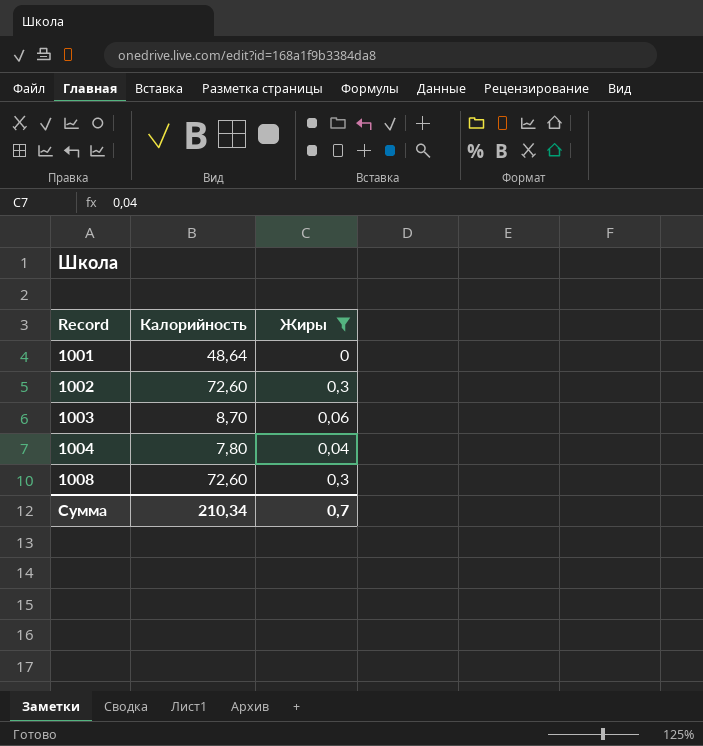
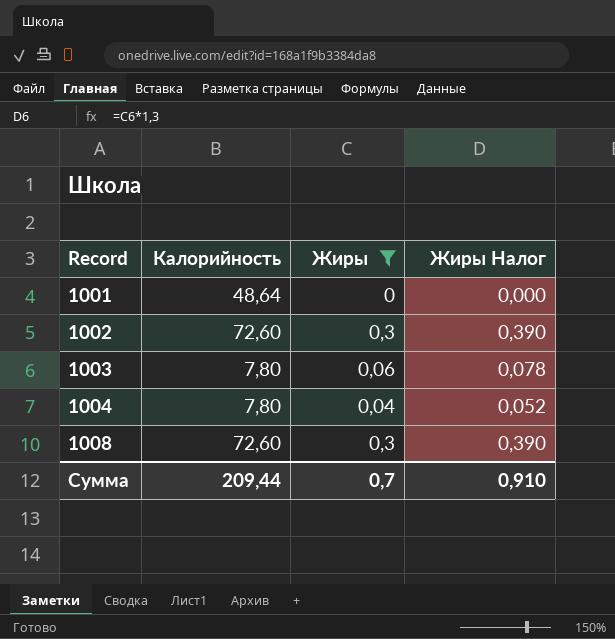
column Жиры Налог | formula: none -> [Жиры] * 1,3
1003 | Калорийность: 8,70 -> 7,80
Сумма | Калорийность: 210,34 -> 209,44

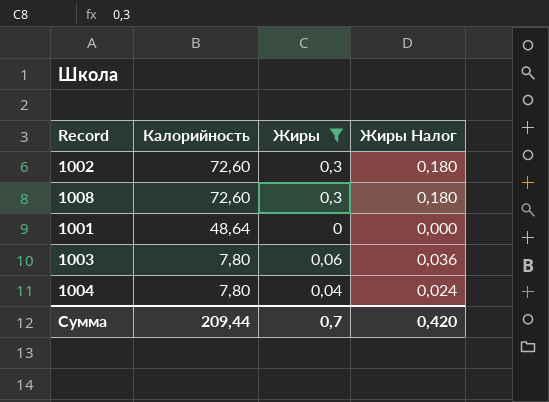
row order: Record ascending -> Калорийность descending
column Жиры Налог | formula: [Жиры] * 1,3 -> [Жиры] * 0,6
Сумма | Жиры Налог: 0,910 -> 0,420

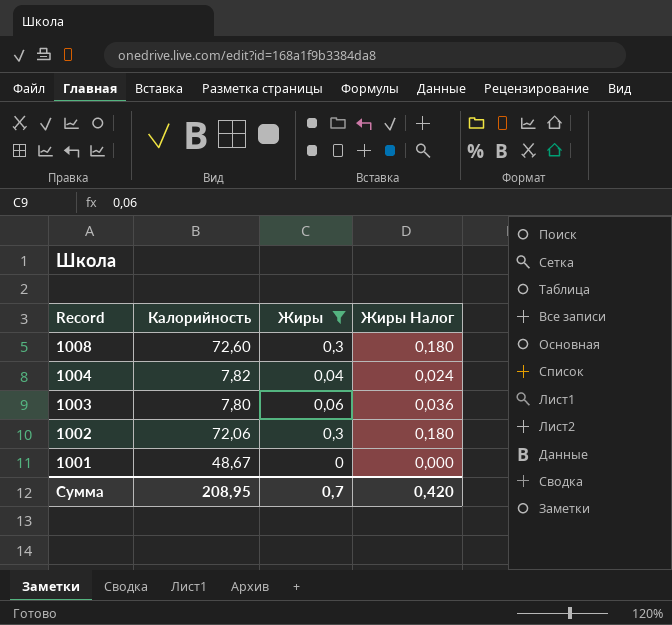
row order: Калорийность descending -> Record descending
1004 | Калорийность: 7,80 -> 7,82
1002 | Калорийность: 72,60 -> 72,06
1001 | Калорийность: 48,64 -> 48,67
Сумма | Калорийность: 209,44 -> 208,95

